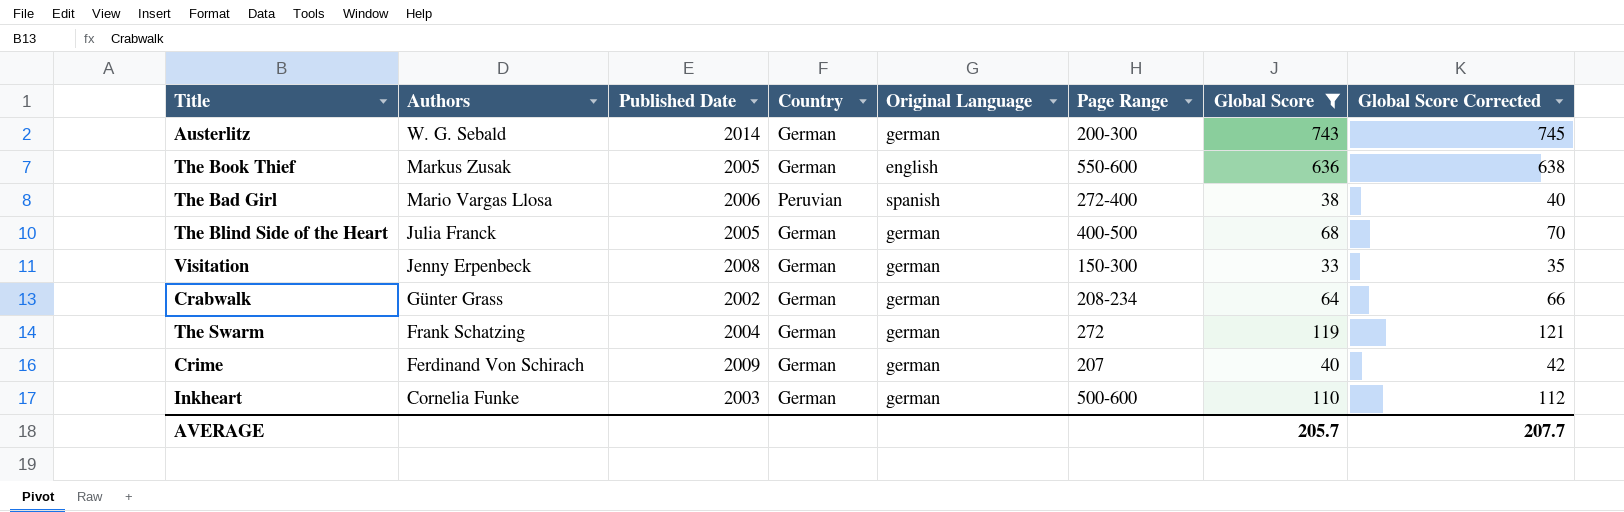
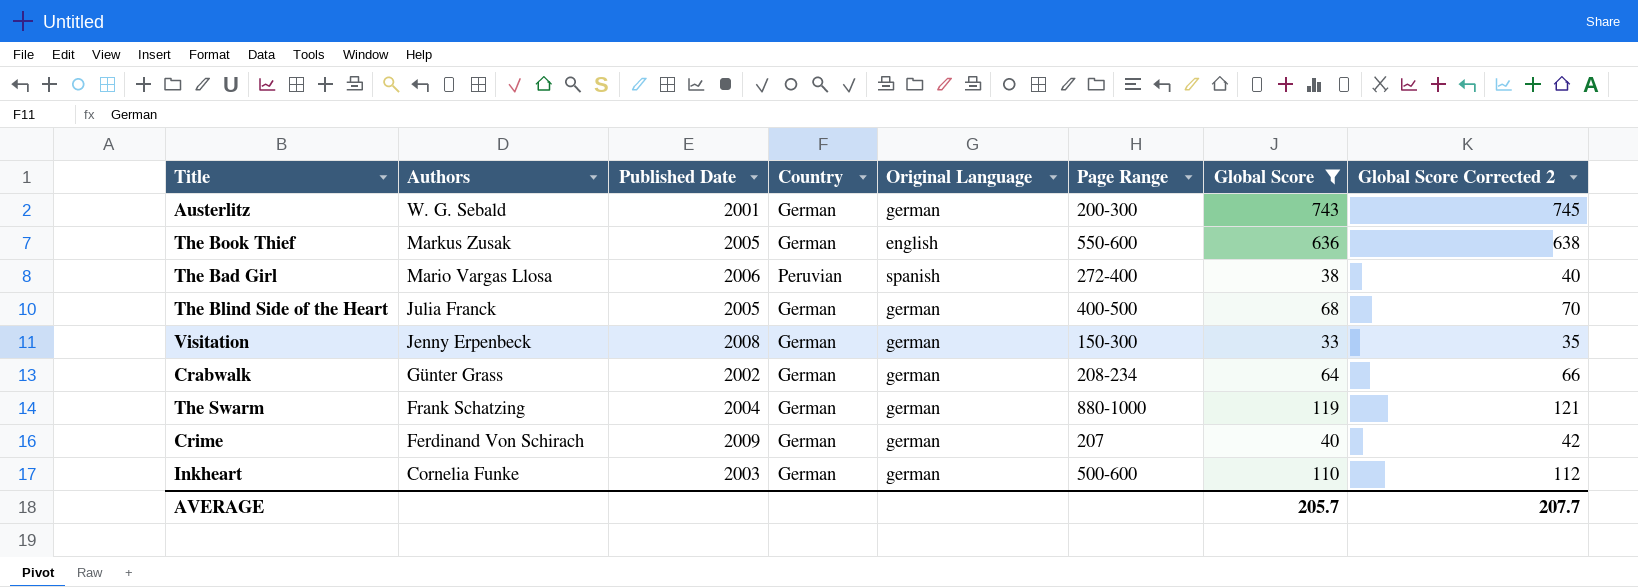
column name: Global Score Corrected -> Global Score Corrected 2
Austerlitz | Published Date: 2014 -> 2001
The Swarm | Page Range: 272 -> 880-1000

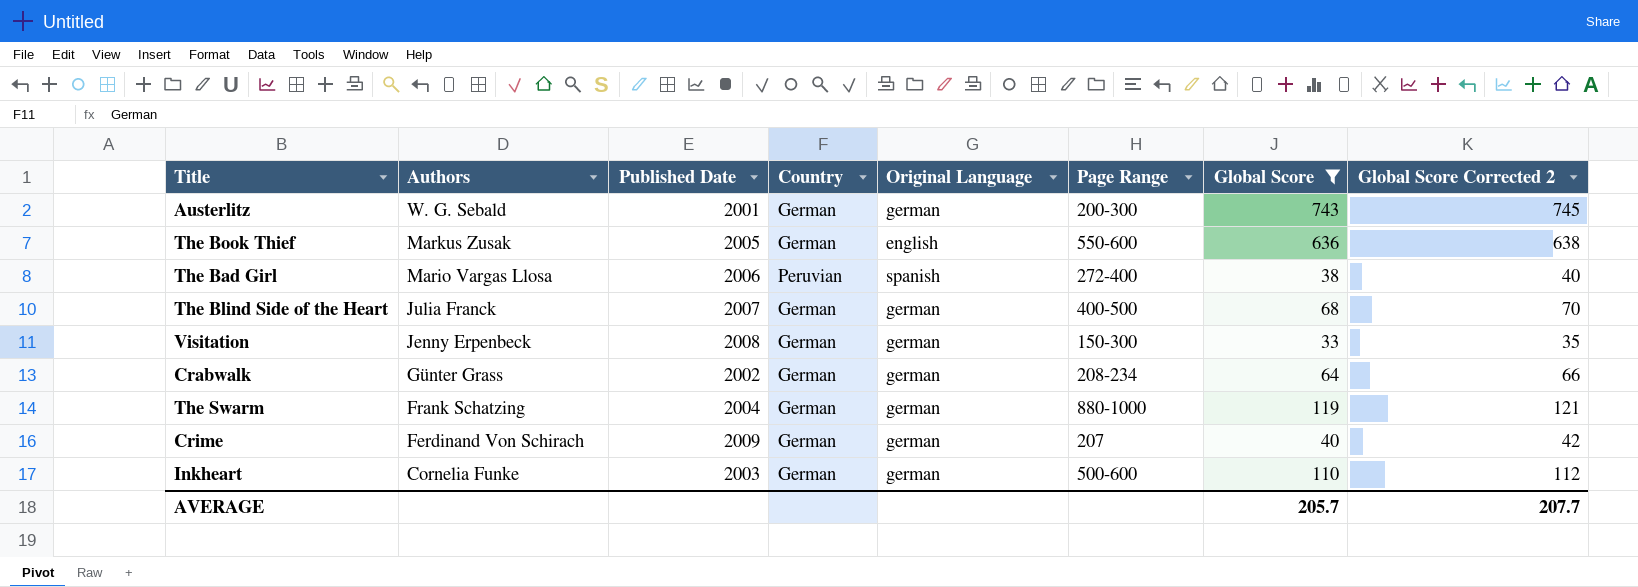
The Blind Side of the Heart | Published Date: 2005 -> 2007

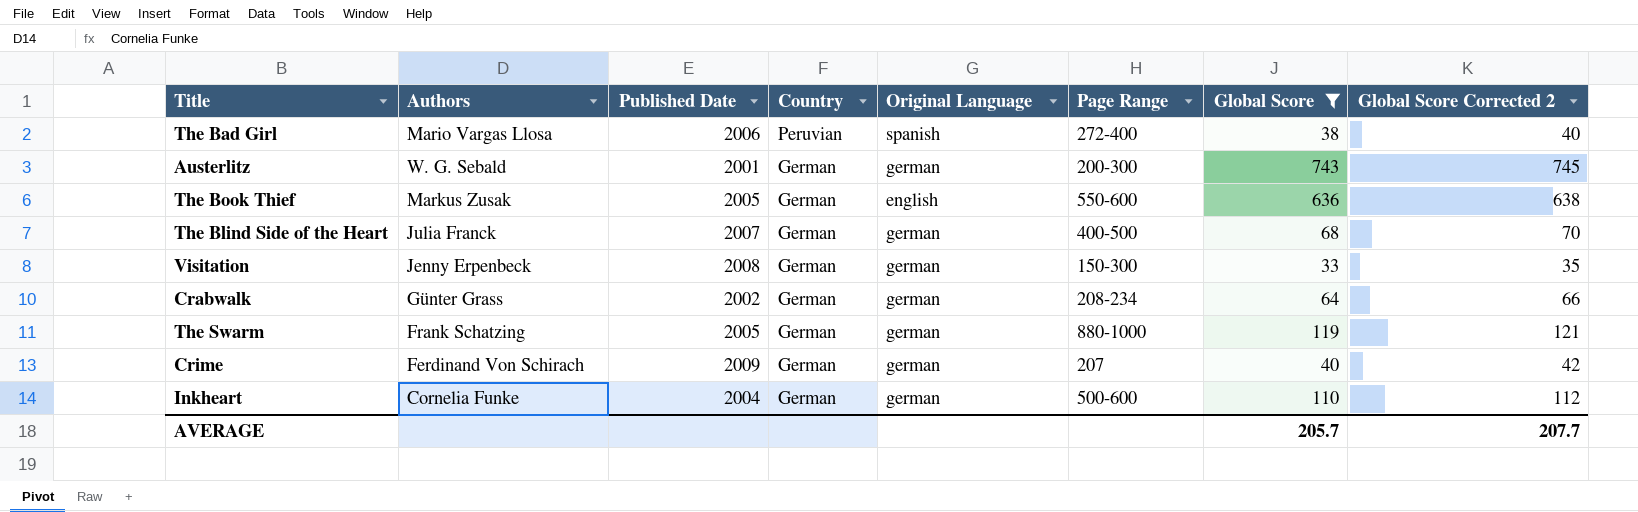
row order: Authors descending -> Country descending
The Swarm | Published Date: 2004 -> 2005
Inkheart | Published Date: 2003 -> 2004

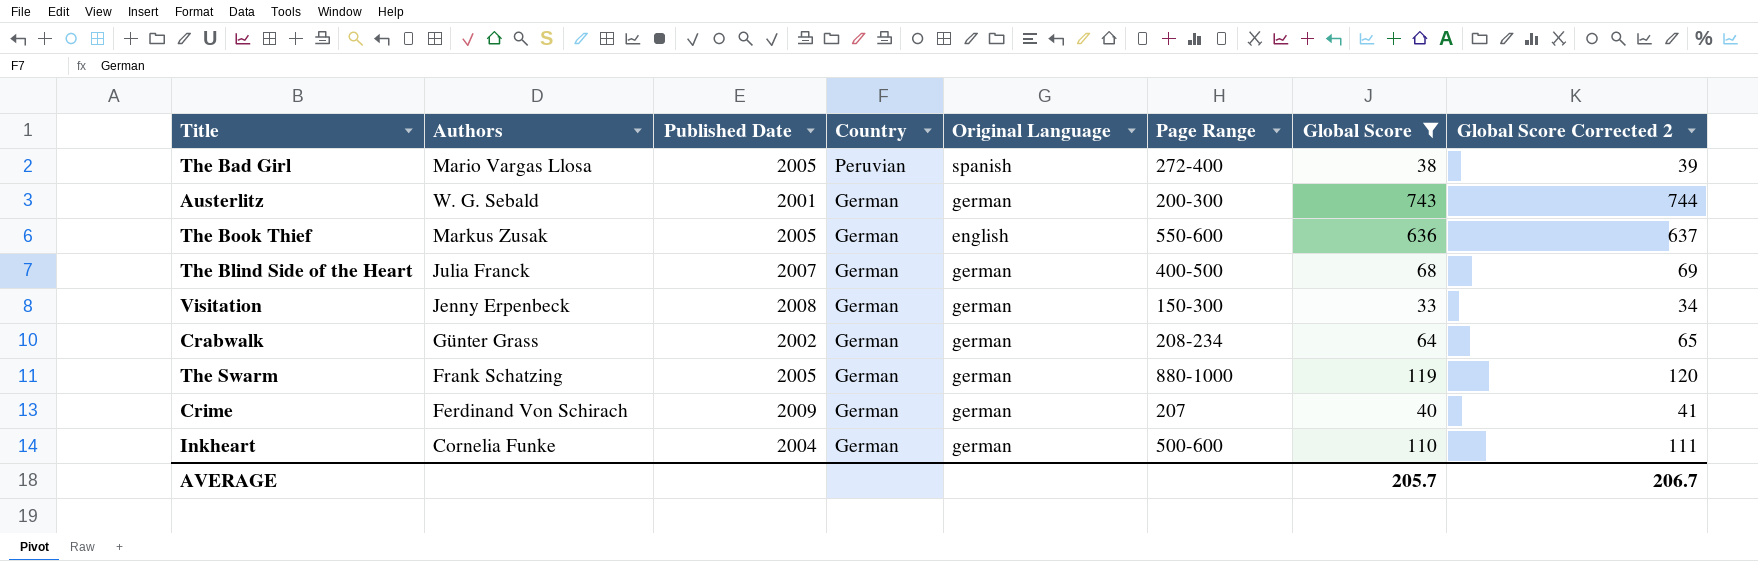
column Global Score Corrected 2 | formula: [Global Score] + 2 -> [Global Score] + 1
The Bad Girl | Published Date: 2006 -> 2005
AVERAGE | Global Score Corrected 2: 207.7 -> 206.7

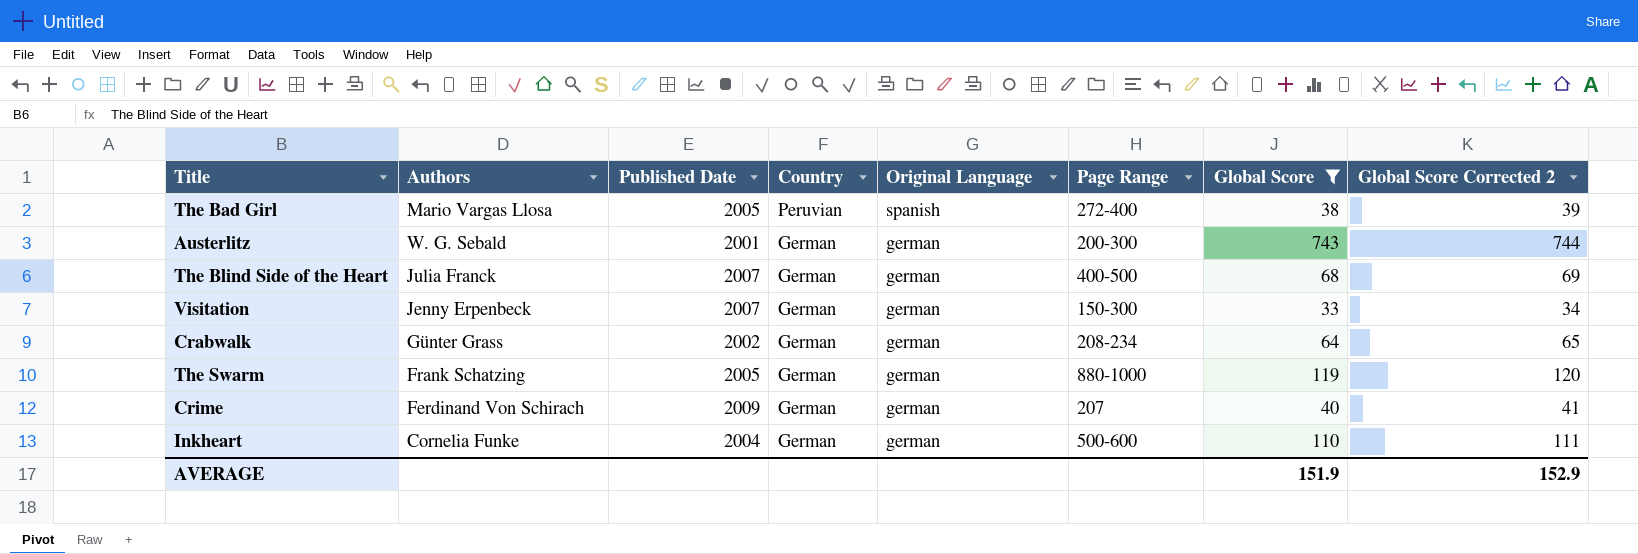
row The Book Thief: Markus Zusak | 2005 | German | english | 550-600 | 636 | 637 -> none
Visitation | Published Date: 2008 -> 2007
AVERAGE | Global Score: 205.7 -> 151.9
AVERAGE | Global Score Corrected 2: 206.7 -> 152.9

